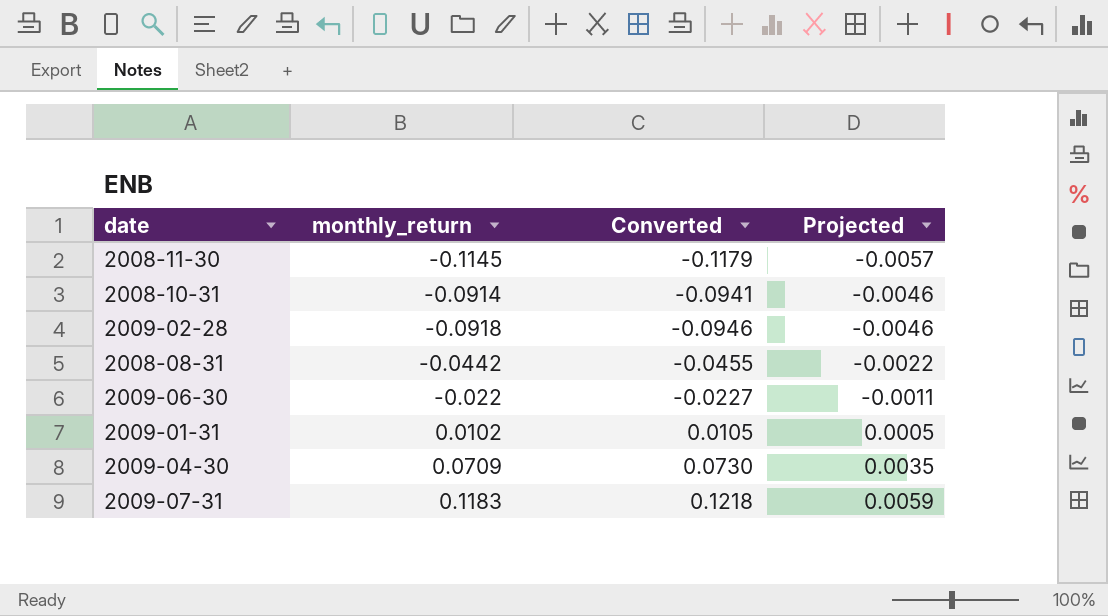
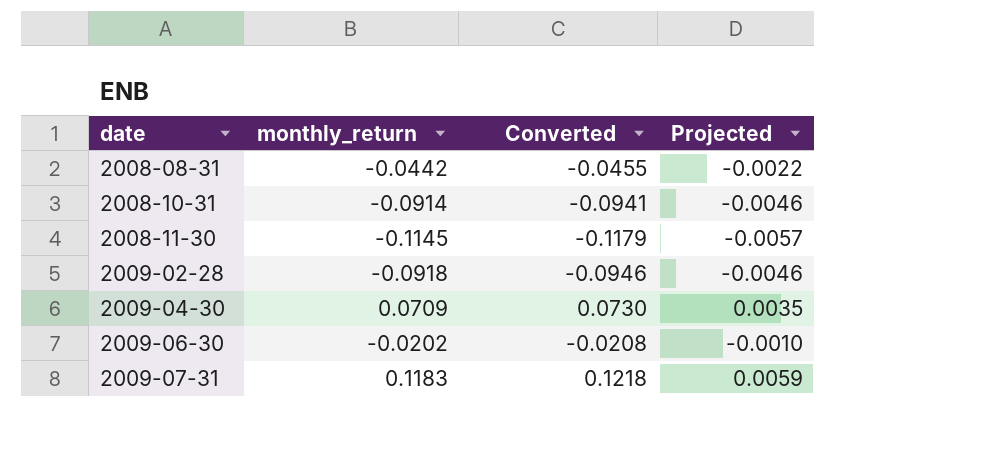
row order: Projected ascending -> date ascending
row 2009-01-31: 0.0102 | 0.0105 | 0.0005 -> none
2009-06-30 | monthly_return: -0.022 -> -0.0202
2009-06-30 | Converted: -0.0227 -> -0.0208
2009-06-30 | Projected: -0.0011 -> -0.0010

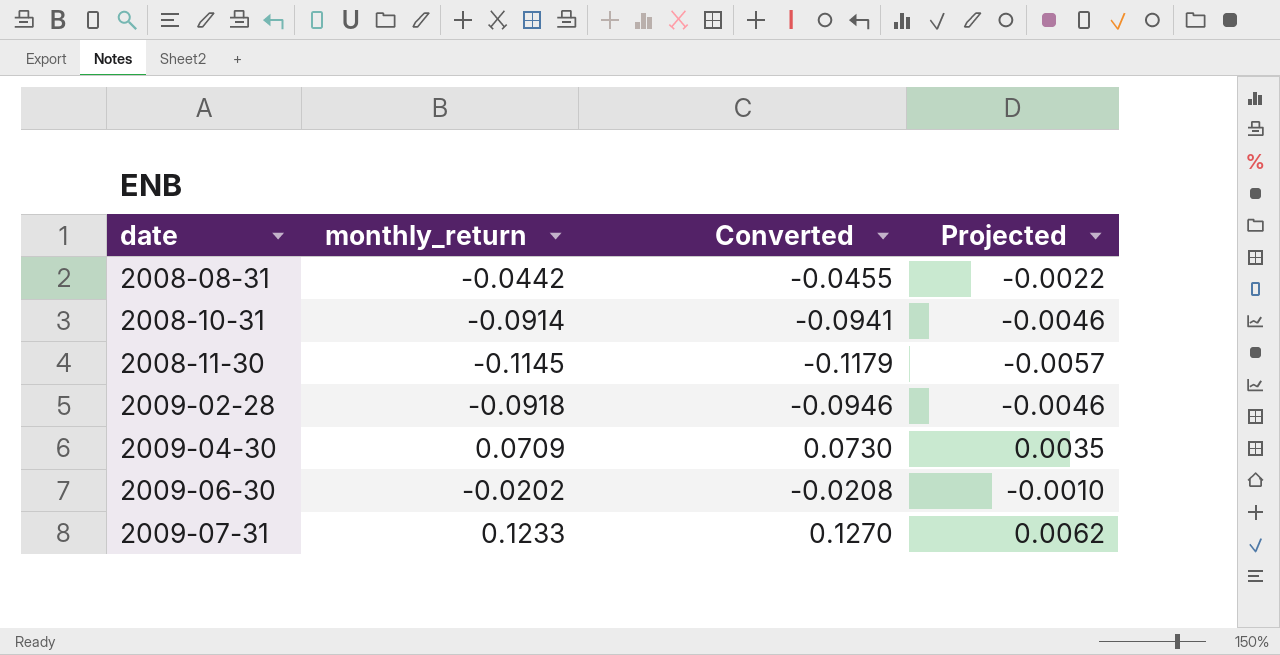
2009-07-31 | monthly_return: 0.1183 -> 0.1233
2009-07-31 | Converted: 0.1218 -> 0.1270
2009-07-31 | Projected: 0.0059 -> 0.0062

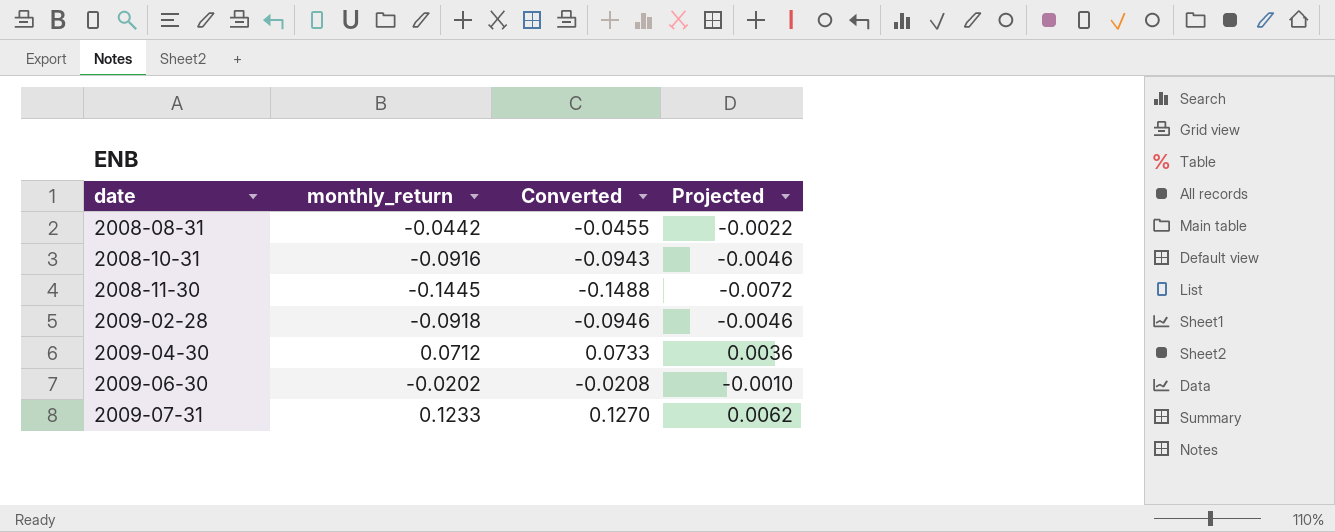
2008-10-31 | monthly_return: -0.0914 -> -0.0916
2008-10-31 | Converted: -0.0941 -> -0.0943
2008-11-30 | monthly_return: -0.1145 -> -0.1445
2008-11-30 | Converted: -0.1179 -> -0.1488
2008-11-30 | Projected: -0.0057 -> -0.0072
2009-04-30 | monthly_return: 0.0709 -> 0.0712
2009-04-30 | Converted: 0.0730 -> 0.0733
2009-04-30 | Projected: 0.0035 -> 0.0036

